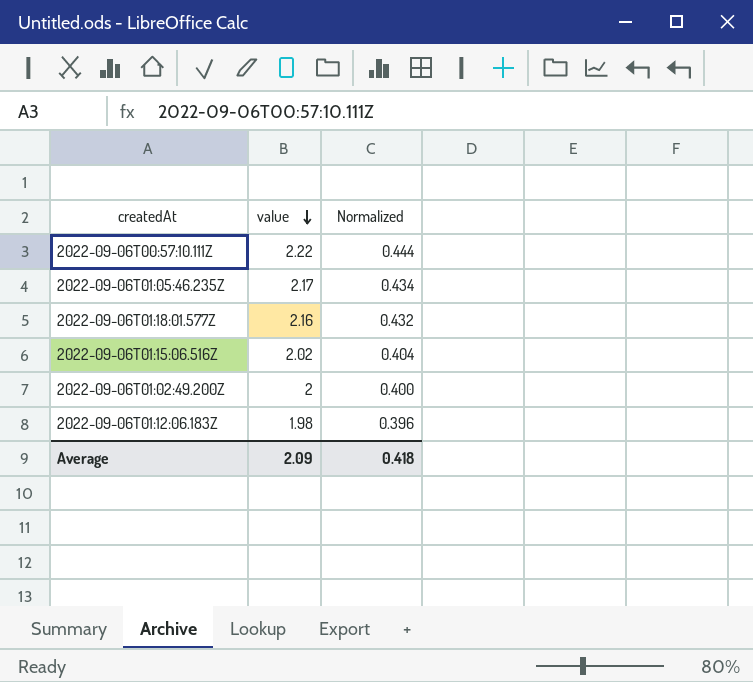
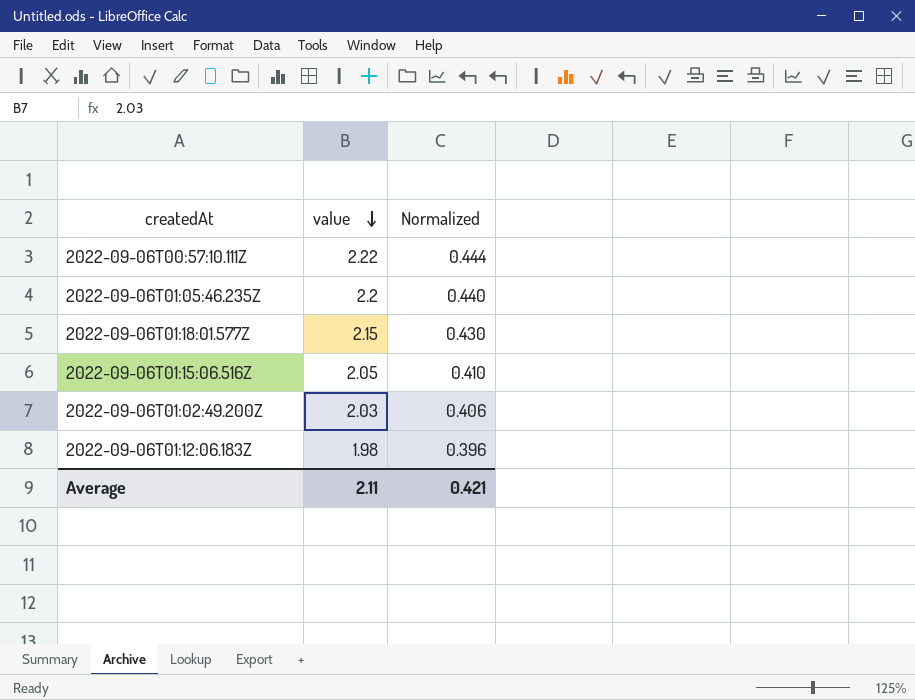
2022-09-06T01:05:46.235Z | value: 2.17 -> 2.2
2022-09-06T01:05:46.235Z | Normalized: 0.434 -> 0.440
2022-09-06T01:18:01.577Z | value: 2.16 -> 2.15
2022-09-06T01:18:01.577Z | Normalized: 0.432 -> 0.430
2022-09-06T01:15:06.516Z | value: 2.02 -> 2.05
2022-09-06T01:15:06.516Z | Normalized: 0.404 -> 0.410
2022-09-06T01:02:49.200Z | value: 2 -> 2.03
2022-09-06T01:02:49.200Z | Normalized: 0.400 -> 0.406
Average | value: 2.09 -> 2.11
Average | Normalized: 0.418 -> 0.421

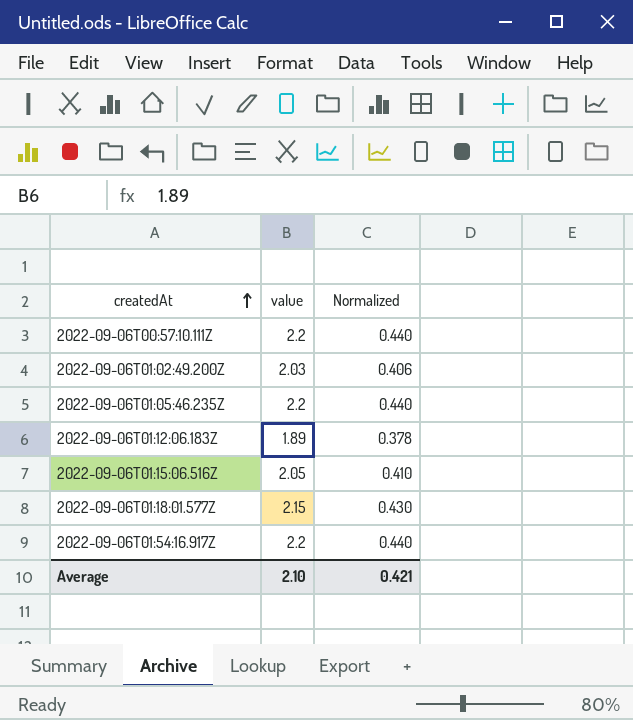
row order: value descending -> createdAt ascending
2022-09-06T00:57:10.111Z | value: 2.22 -> 2.2
2022-09-06T00:57:10.111Z | Normalized: 0.444 -> 0.440
2022-09-06T01:12:06.183Z | value: 1.98 -> 1.89
2022-09-06T01:12:06.183Z | Normalized: 0.396 -> 0.378
row 2022-09-06T01:54:16.917Z: none -> 2.2 | 0.440
Average | value: 2.11 -> 2.10

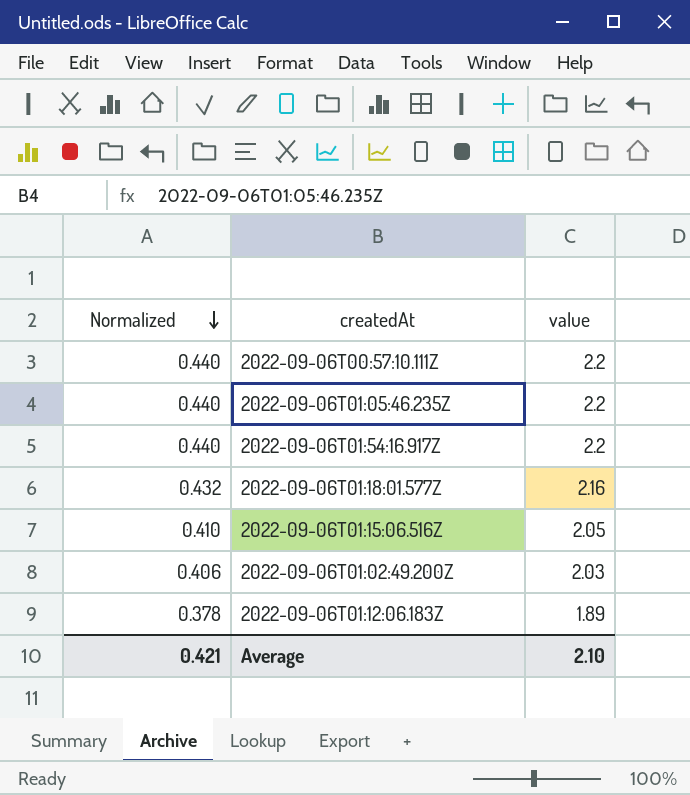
row order: createdAt ascending -> Normalized descending
column Normalized | position: 3 -> 1
2022-09-06T01:18:01.577Z | Normalized: 0.430 -> 0.432
2022-09-06T01:18:01.577Z | value: 2.15 -> 2.16

